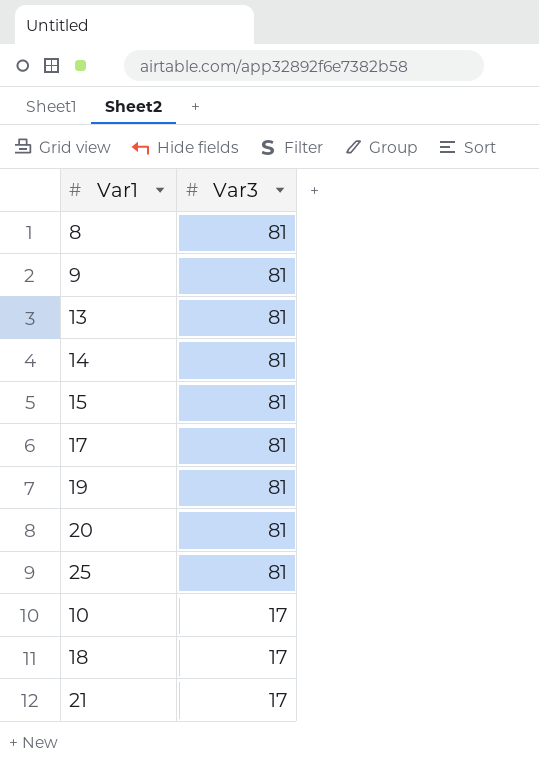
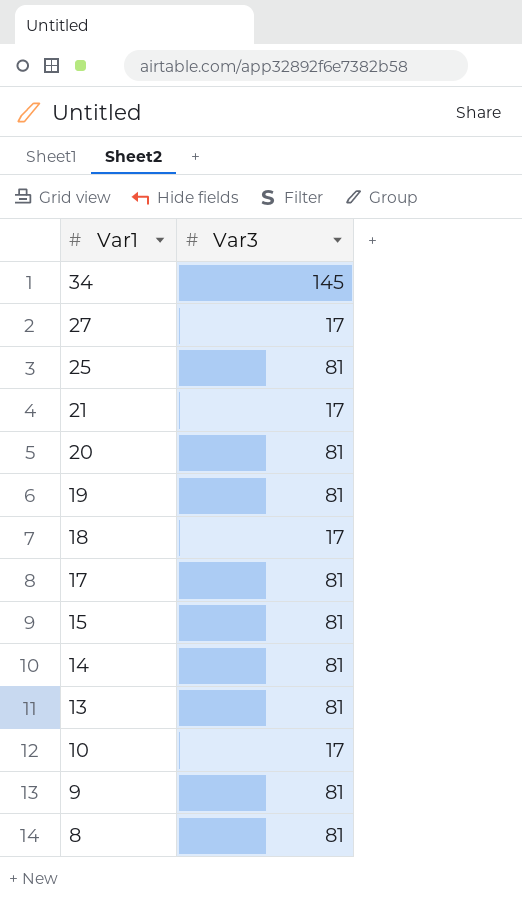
row order: Var3 descending -> Var1 descending
row 34: none -> 145
row 27: none -> 17

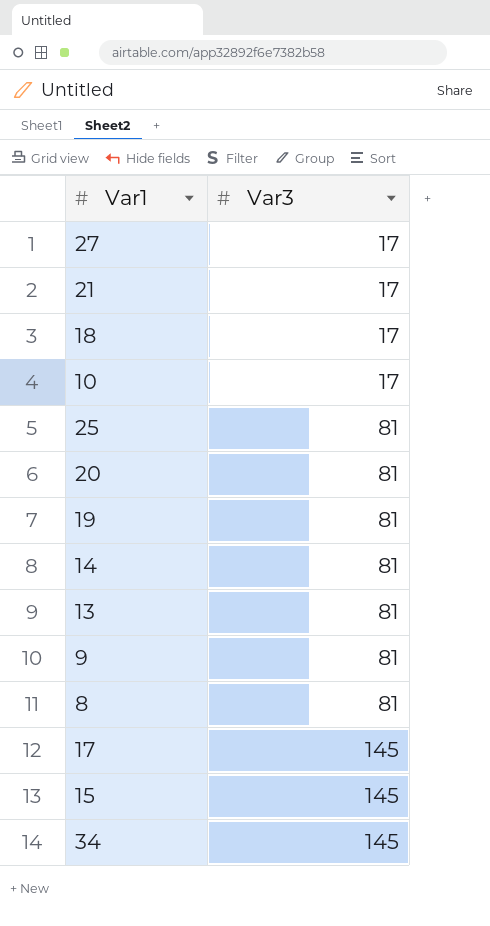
row order: Var1 descending -> Var3 ascending
17 | Var3: 81 -> 145
15 | Var3: 81 -> 145

